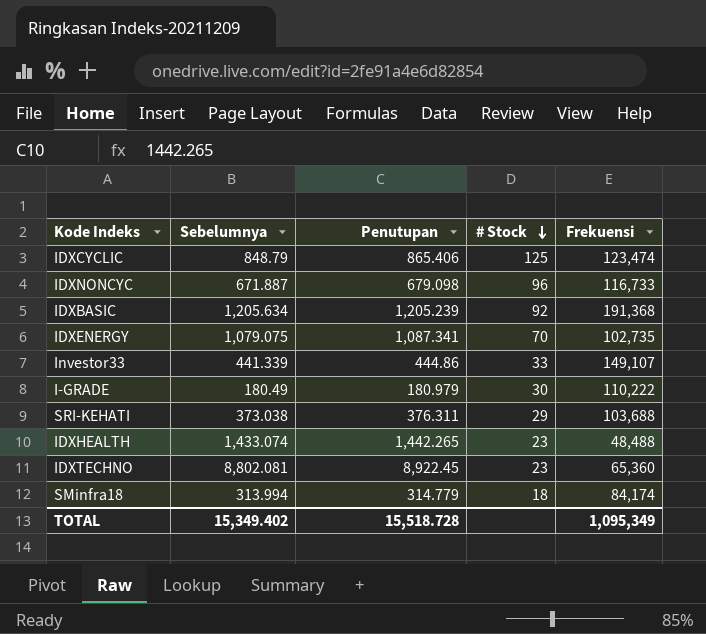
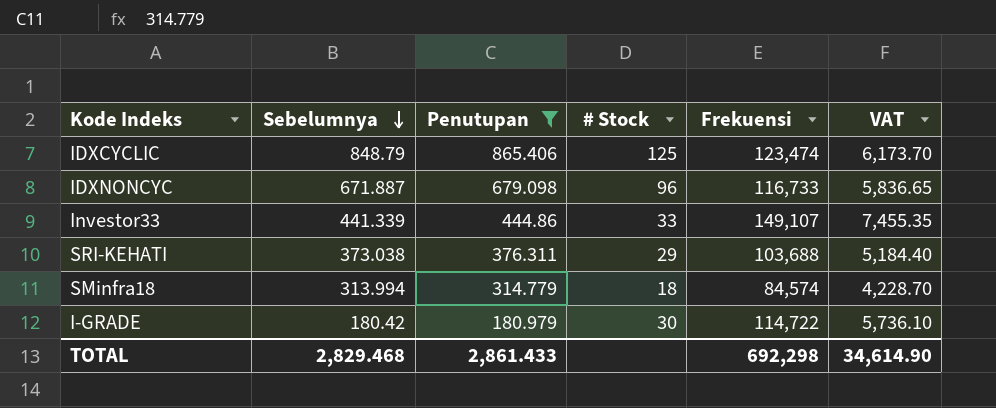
filter: none -> Penutupan <= 865.406
row order: # Stock descending -> Sebelumnya descending
column VAT | formula: none -> [Frekuensi] * 0.05
SMinfra18 | Frekuensi: 84,174 -> 84,574
I-GRADE | Sebelumnya: 180.49 -> 180.42
I-GRADE | Frekuensi: 110,222 -> 114,722
TOTAL | Sebelumnya: 15,349.402 -> 2,829.468
TOTAL | Penutupan: 15,518.728 -> 2,861.433
TOTAL | Frekuensi: 1,095,349 -> 692,298

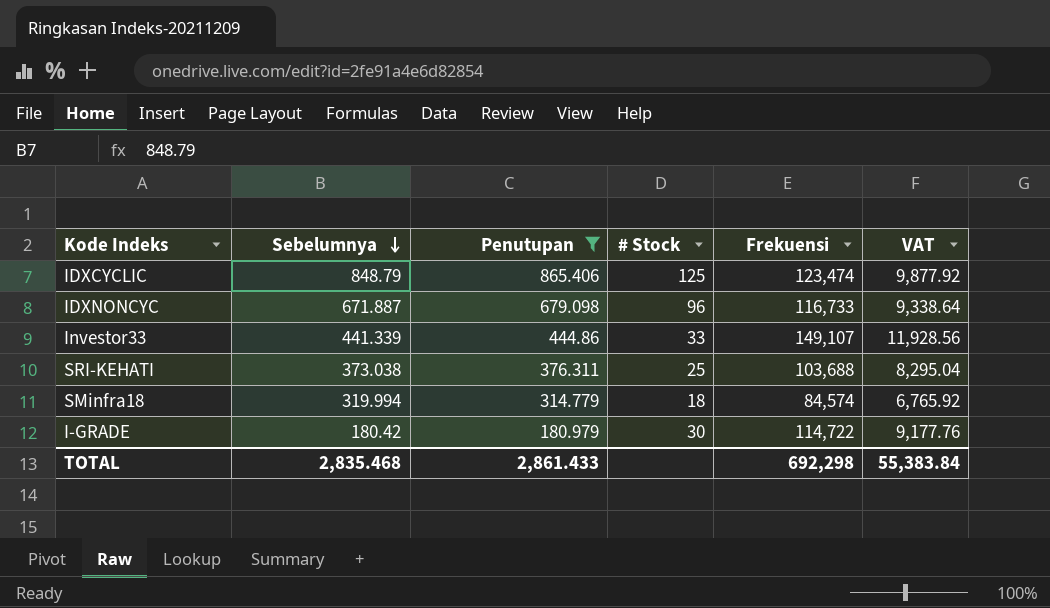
column VAT | formula: [Frekuensi] * 0.05 -> [Frekuensi] * 0.08
SRI-KEHATI | # Stock: 29 -> 25
SMinfra18 | Sebelumnya: 313.994 -> 319.994
TOTAL | Sebelumnya: 2,829.468 -> 2,835.468
TOTAL | VAT: 34,614.90 -> 55,383.84

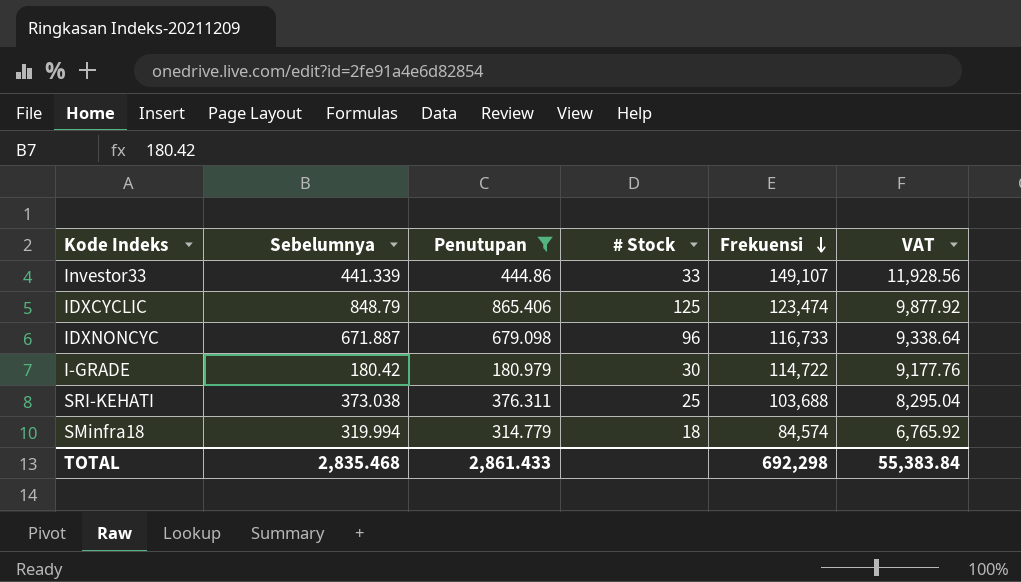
row order: Sebelumnya descending -> Frekuensi descending

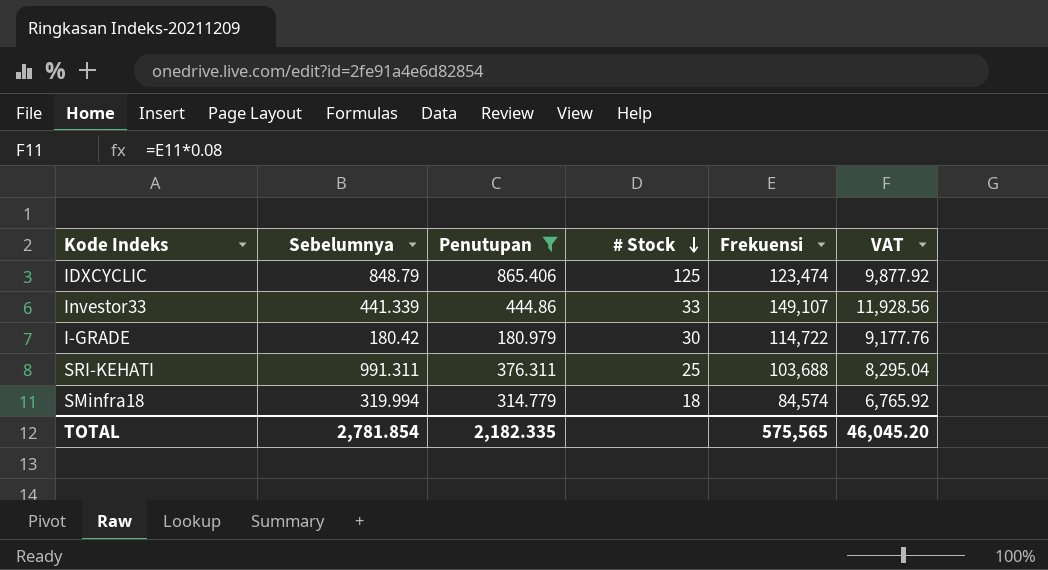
row order: Frekuensi descending -> # Stock descending
row IDXNONCYC: 671.887 | 679.098 | 96 | 116,733 | 9,338.64 -> none
SRI-KEHATI | Sebelumnya: 373.038 -> 991.311
TOTAL | Sebelumnya: 2,835.468 -> 2,781.854
TOTAL | Penutupan: 2,861.433 -> 2,182.335
TOTAL | Frekuensi: 692,298 -> 575,565
TOTAL | VAT: 55,383.84 -> 46,045.20

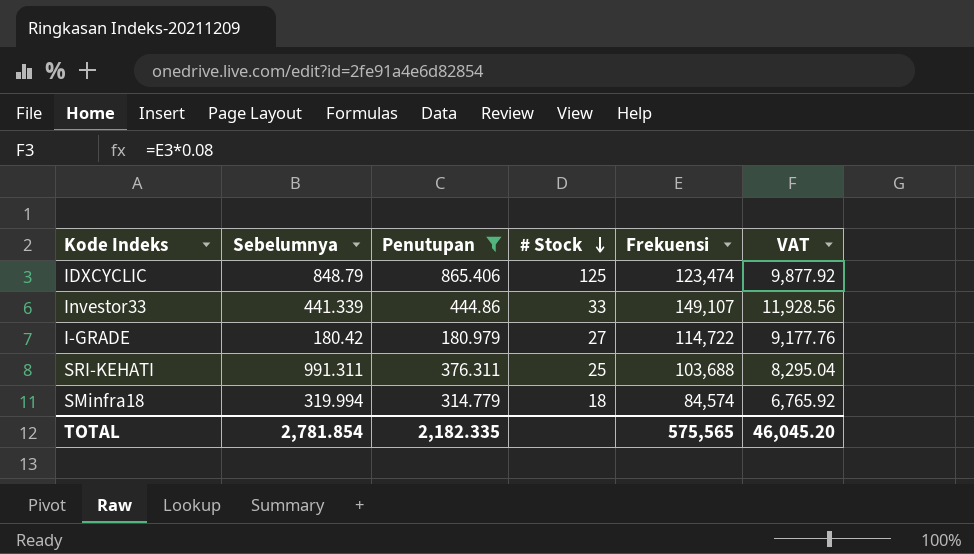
I-GRADE | # Stock: 30 -> 27

